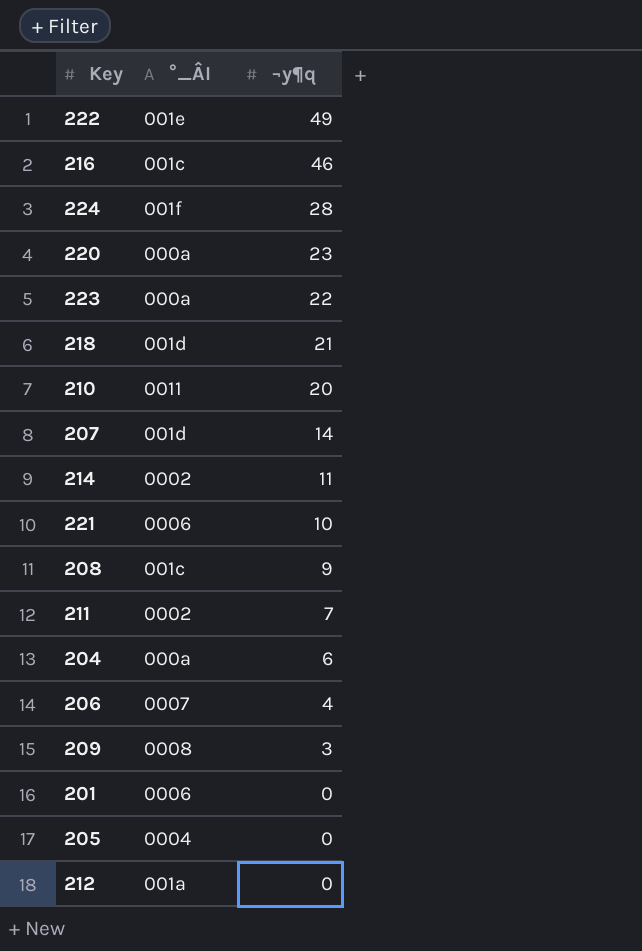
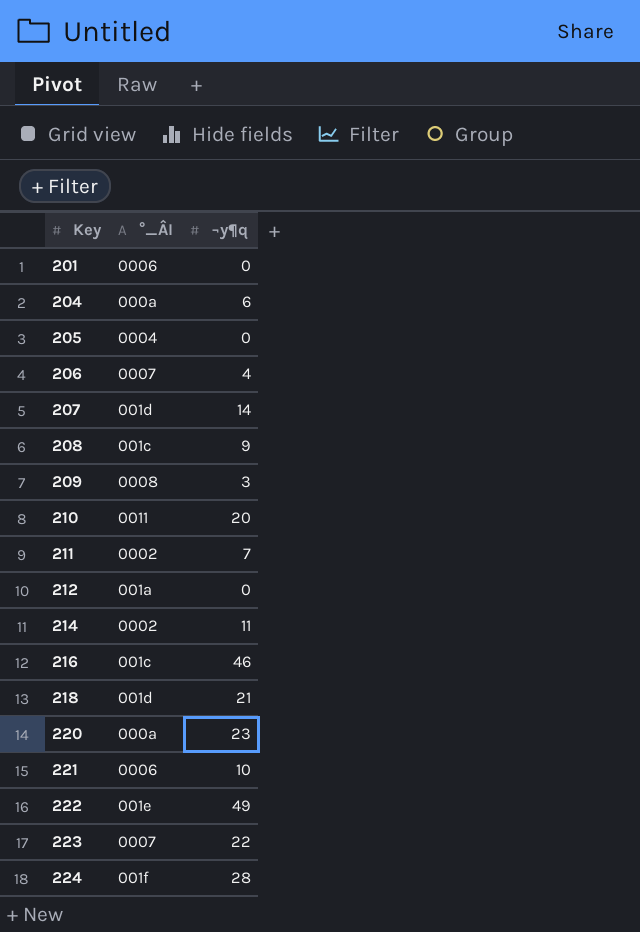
row order: ¬y¶q descending -> Key ascending
223 | °_ÂI: 000a -> 0007

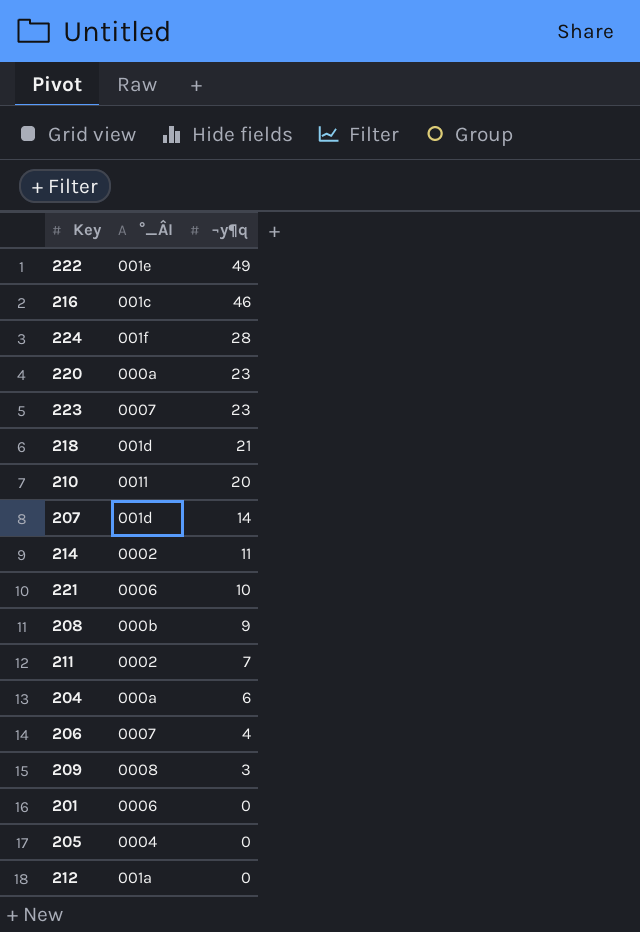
row order: Key ascending -> ¬y¶q descending
223 | ¬y¶q: 22 -> 23
208 | °_ÂI: 001c -> 000b

